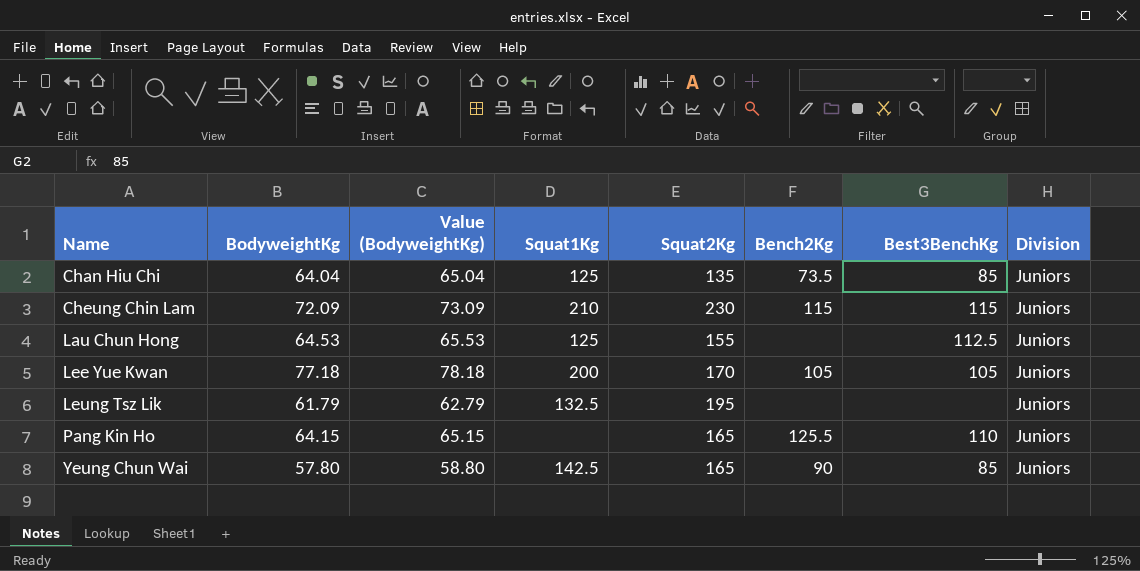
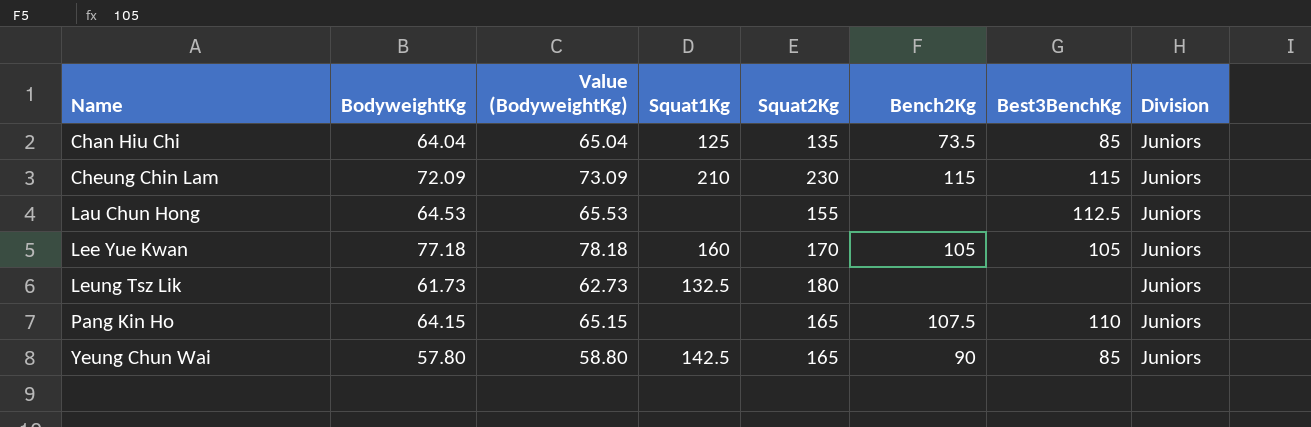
Lau Chun Hong | Squat1Kg: 125 -> none
Lee Yue Kwan | Squat1Kg: 200 -> 160
Leung Tsz Lik | BodyweightKg: 61.79 -> 61.73
Leung Tsz Lik | Value (BodyweightKg): 62.79 -> 62.73
Leung Tsz Lik | Squat2Kg: 195 -> 180
Pang Kin Ho | Bench2Kg: 125.5 -> 107.5

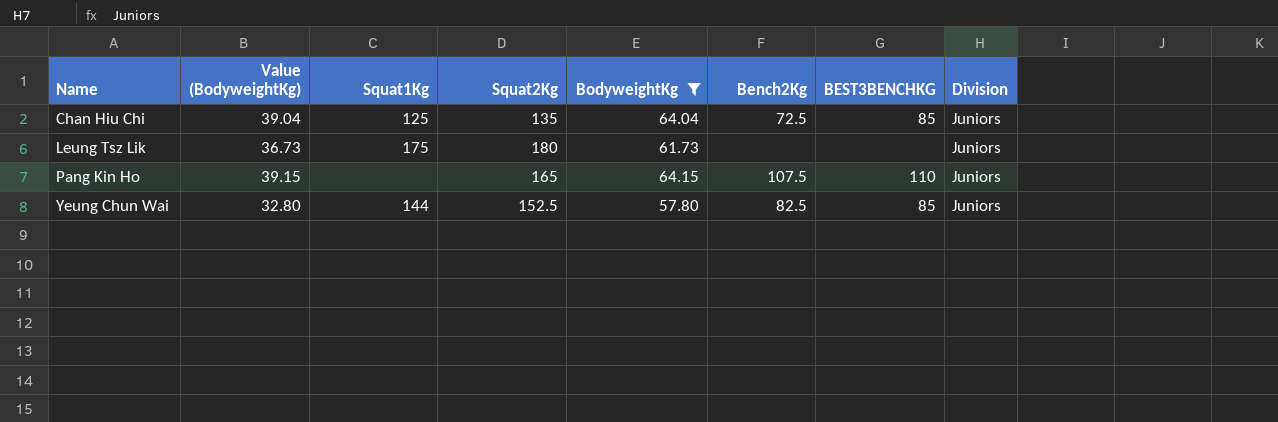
filter: none -> BodyweightKg <= 64.15
column Value (BodyweightKg) | formula: [BodyweightKg] + 1 -> [BodyweightKg] - 25
column BodyweightKg | position: 2 -> 5
column name: Best3BenchKg -> BEST3BENCHKG
Chan Hiu Chi | Bench2Kg: 73.5 -> 72.5
Leung Tsz Lik | Squat1Kg: 132.5 -> 175
Yeung Chun Wai | Squat1Kg: 142.5 -> 144
Yeung Chun Wai | Squat2Kg: 165 -> 152.5
Yeung Chun Wai | Bench2Kg: 90 -> 82.5

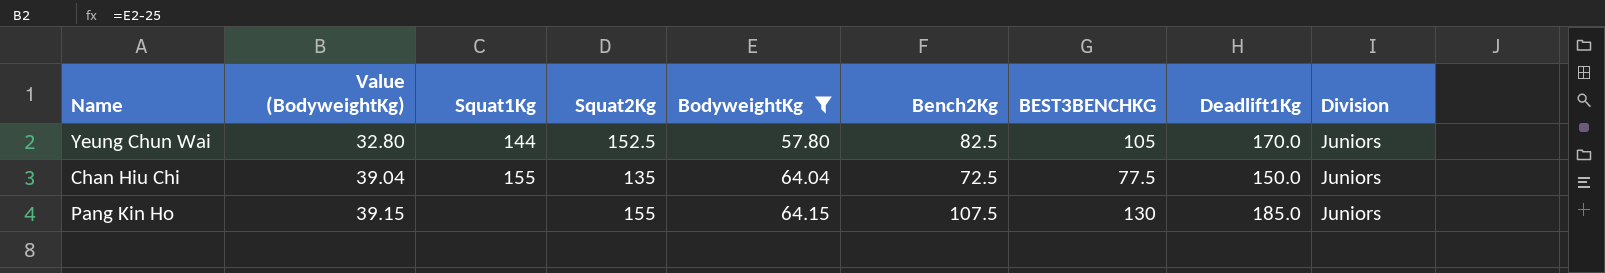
row order: Name ascending -> Value (BodyweightKg) ascending
column Deadlift1Kg | position: none -> 8
row Leung Tsz Lik: 36.73 | 175 | 180 | 61.73 | none | none | Juniors -> none
Yeung Chun Wai | BEST3BENCHKG: 85 -> 105
Chan Hiu Chi | Squat1Kg: 125 -> 155
Chan Hiu Chi | BEST3BENCHKG: 85 -> 77.5
Pang Kin Ho | Squat2Kg: 165 -> 155
Pang Kin Ho | BEST3BENCHKG: 110 -> 130

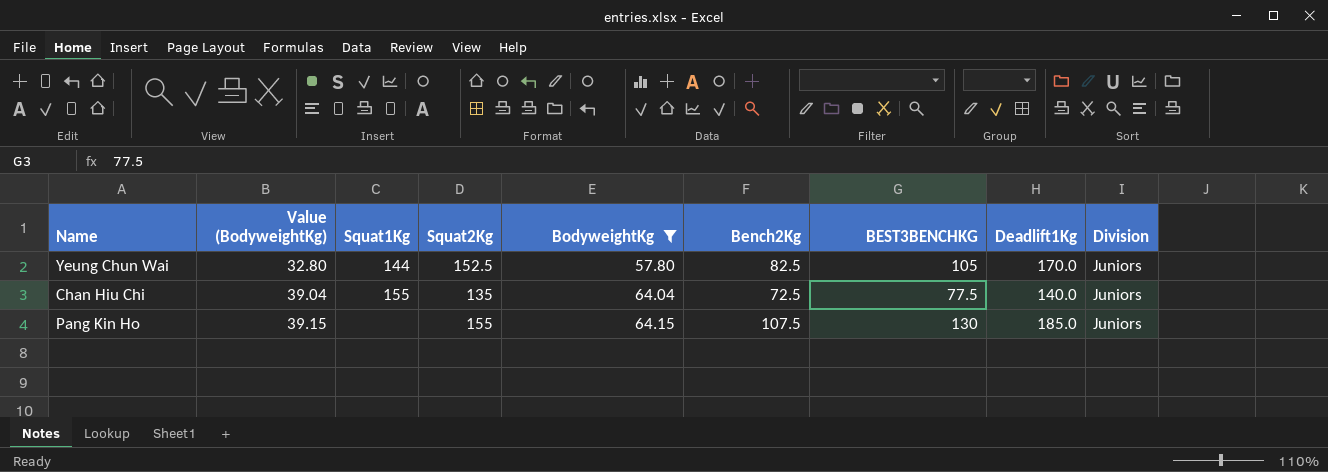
Chan Hiu Chi | Deadlift1Kg: 150.0 -> 140.0

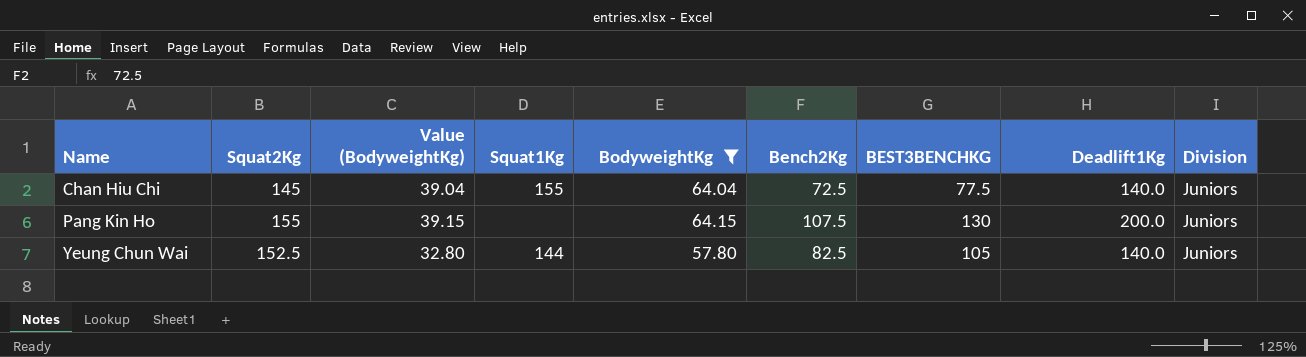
row order: Value (BodyweightKg) ascending -> Name ascending
column Squat2Kg | position: 4 -> 2
Chan Hiu Chi | Squat2Kg: 135 -> 145
Pang Kin Ho | Deadlift1Kg: 185.0 -> 200.0
Yeung Chun Wai | Deadlift1Kg: 170.0 -> 140.0

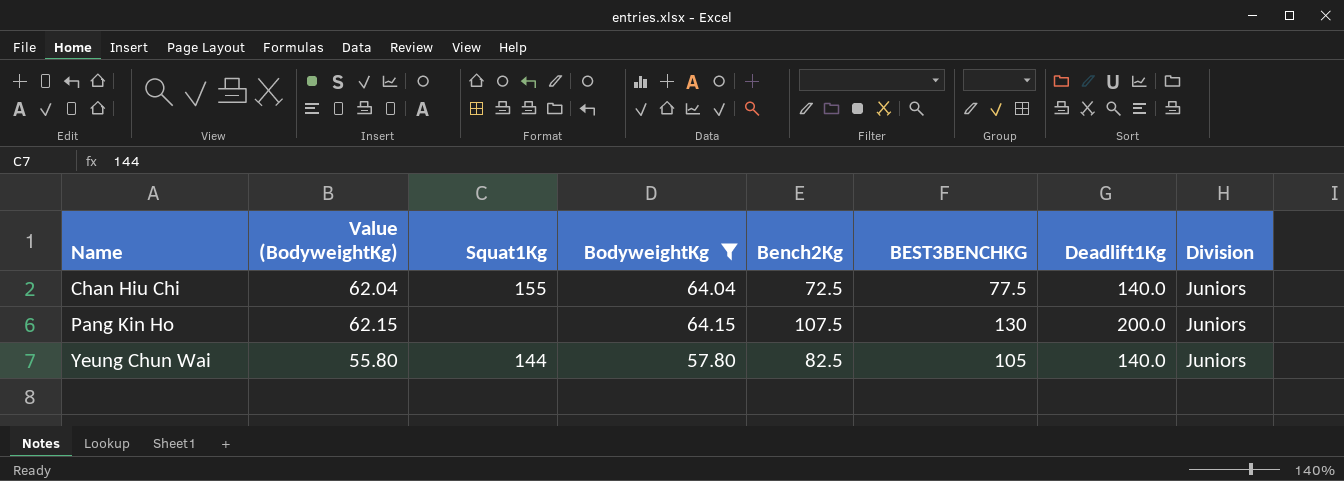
column Squat2Kg | position: 2 -> none
column Value (BodyweightKg) | formula: [BodyweightKg] - 25 -> [BodyweightKg] - 2

